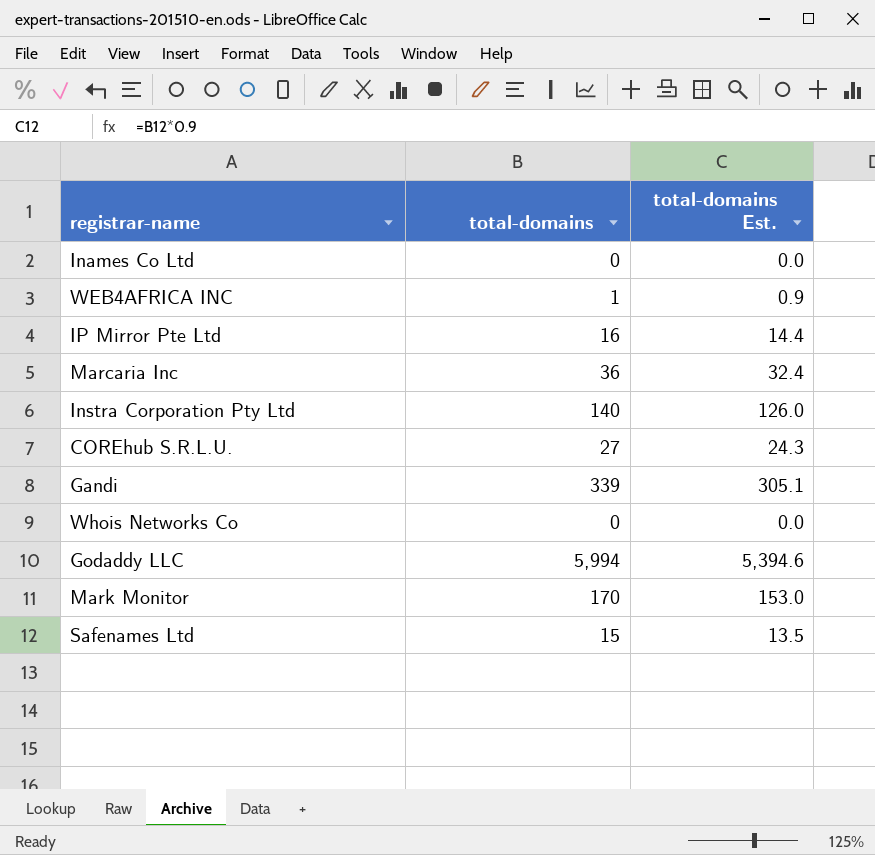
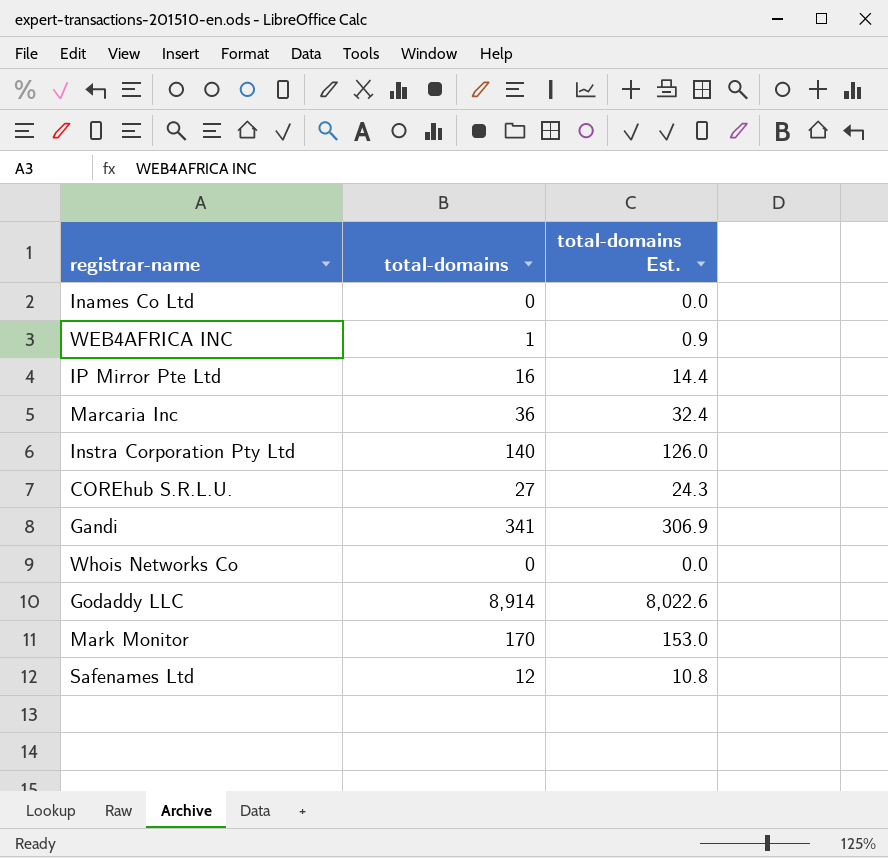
Gandi | total-domains: 339 -> 341
Gandi | total-domains Est.: 305.1 -> 306.9
Godaddy LLC | total-domains: 5,994 -> 8,914
Godaddy LLC | total-domains Est.: 5,394.6 -> 8,022.6
Safenames Ltd | total-domains: 15 -> 12
Safenames Ltd | total-domains Est.: 13.5 -> 10.8

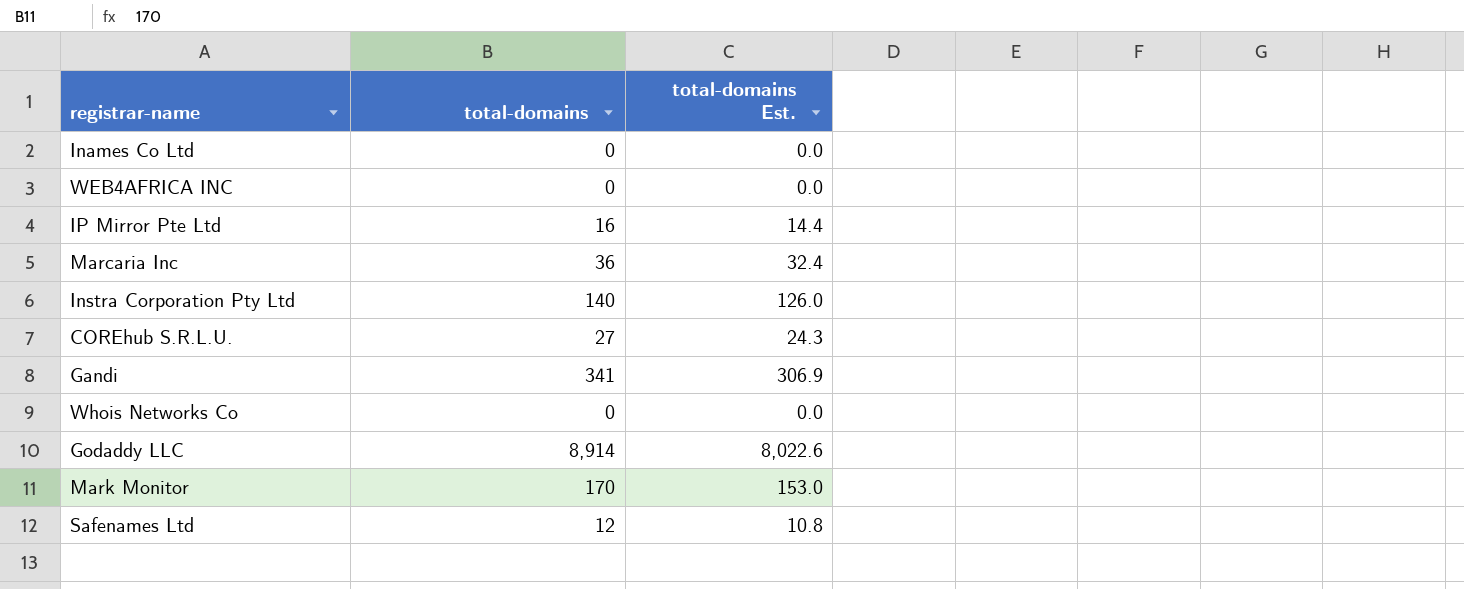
WEB4AFRICA INC | total-domains: 1 -> 0
WEB4AFRICA INC | total-domains Est.: 0.9 -> 0.0

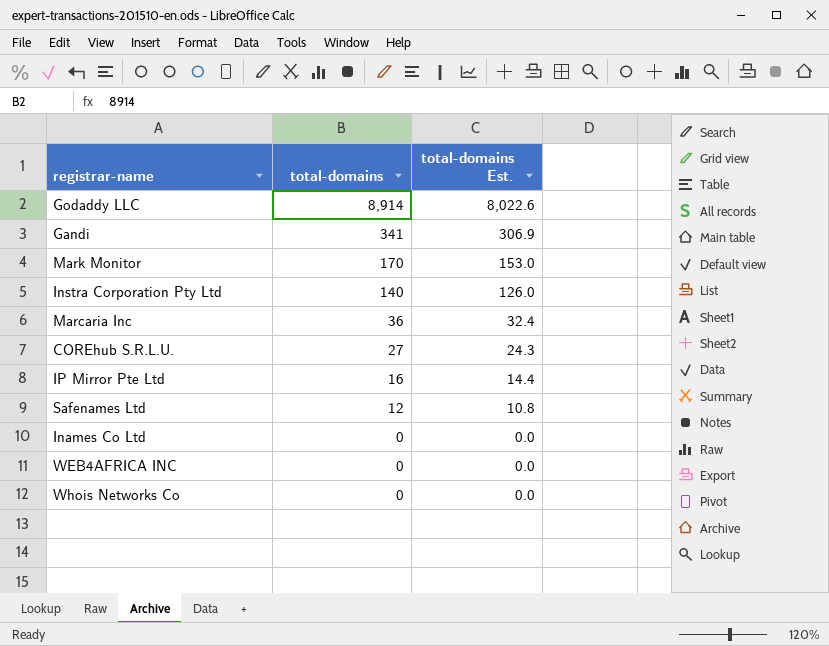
row order: none -> total-domains descending

